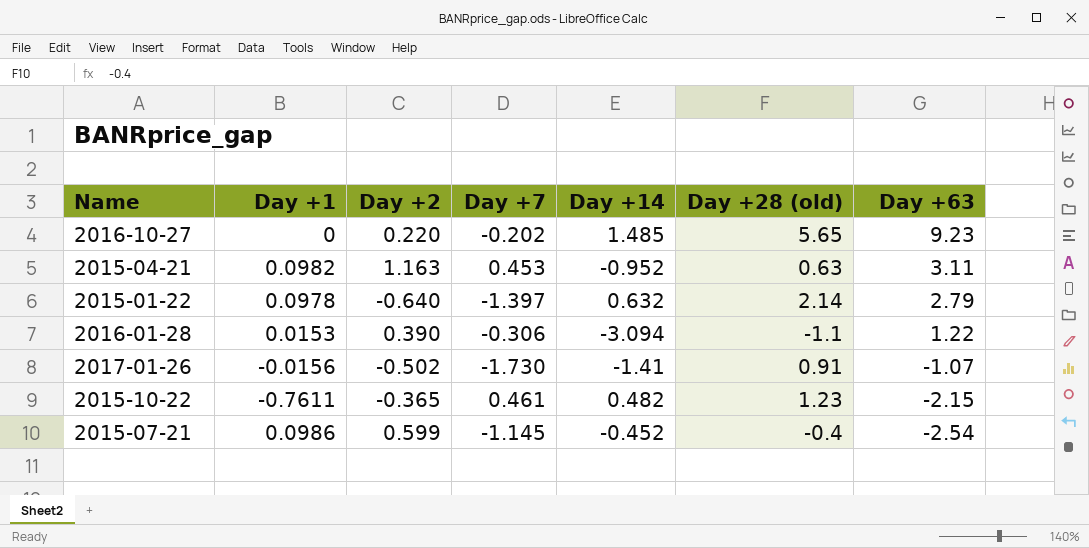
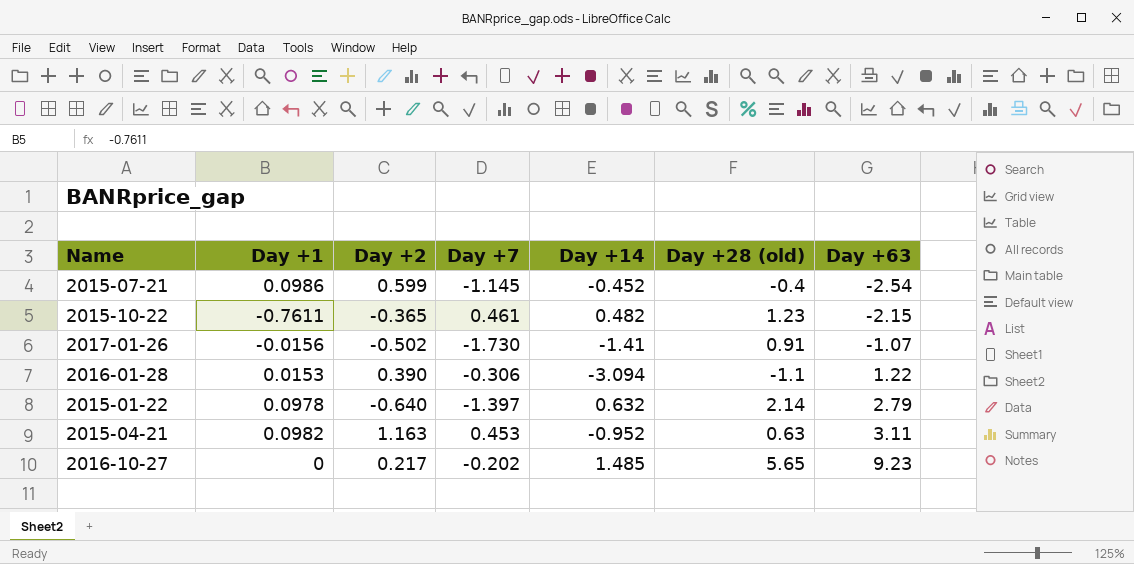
row order: Day +63 descending -> Day +63 ascending
2016-10-27 | Day +2: 0.220 -> 0.217

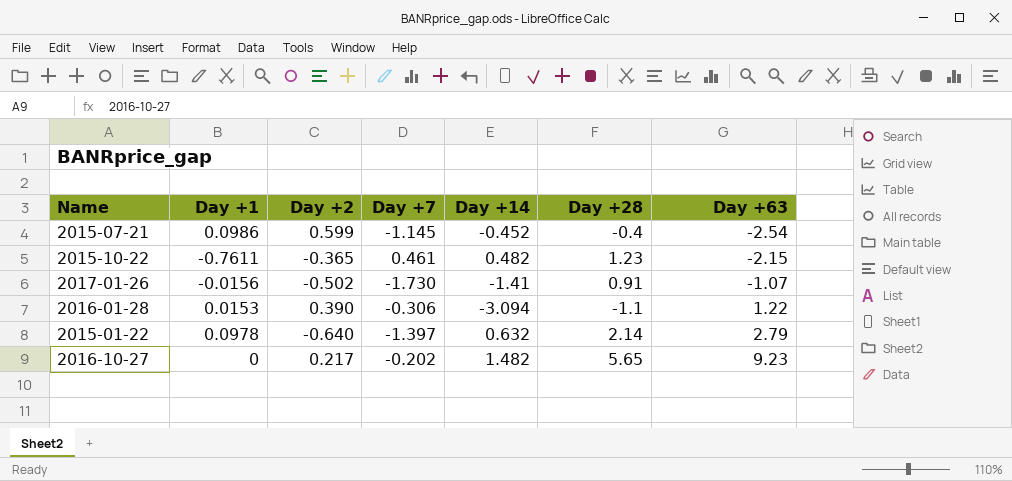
column name: Day +28 (old) -> Day +28
row 2015-04-21: 0.0982 | 1.163 | 0.453 | -0.952 | 0.63 | 3.11 -> none
2016-10-27 | Day +14: 1.485 -> 1.482

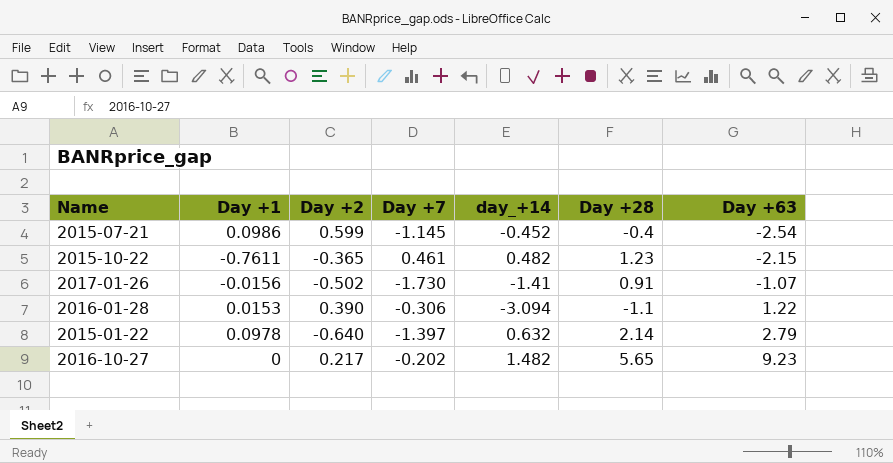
column name: Day +14 -> day_+14

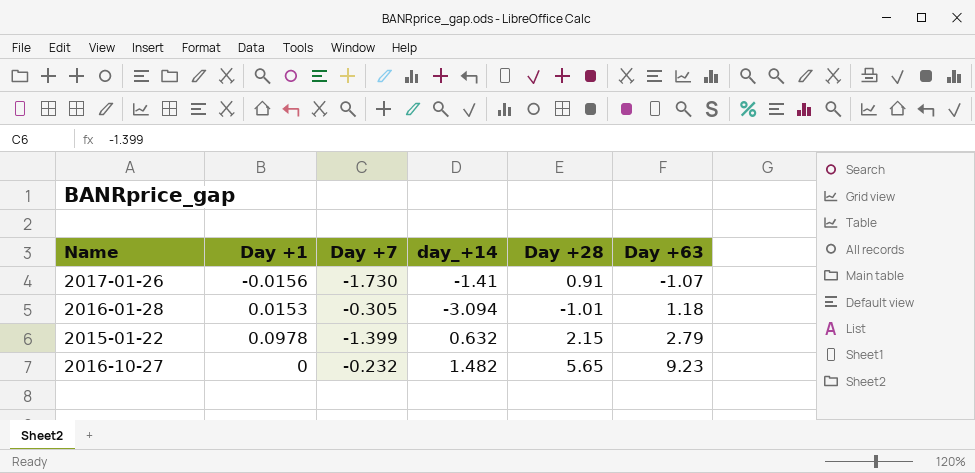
column Day +2 | position: 3 -> none
row 2015-07-21: 0.0986 | 0.599 | -1.145 | -0.452 | -0.4 | -2.54 -> none
row 2015-10-22: -0.7611 | -0.365 | 0.461 | 0.482 | 1.23 | -2.15 -> none
2016-01-28 | Day +7: -0.306 -> -0.305
2016-01-28 | Day +28: -1.1 -> -1.01
2016-01-28 | Day +63: 1.22 -> 1.18
2015-01-22 | Day +7: -1.397 -> -1.399
2015-01-22 | Day +28: 2.14 -> 2.15
2016-10-27 | Day +7: -0.202 -> -0.232

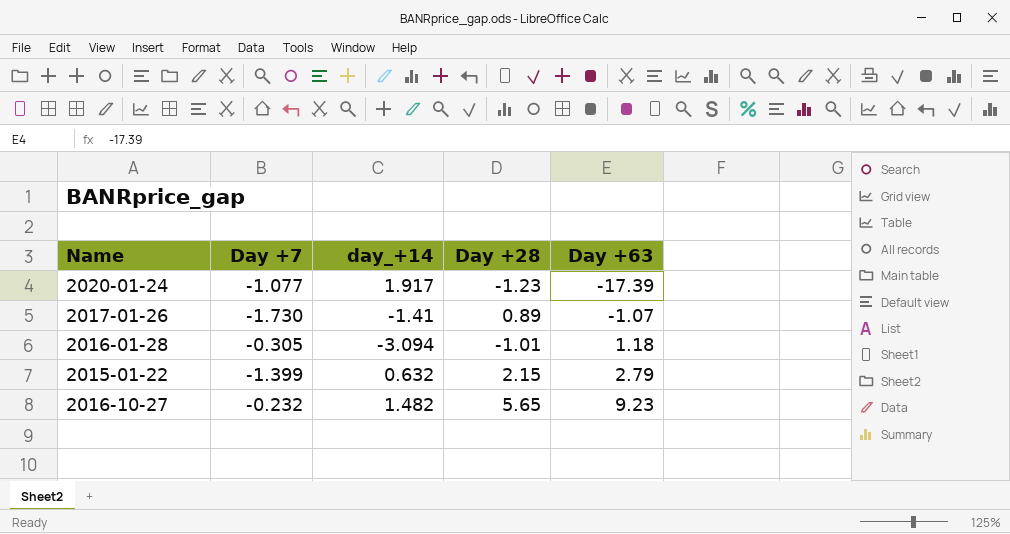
column Day +1 | position: 2 -> none
row 2020-01-24: none -> -1.077 | 1.917 | -1.23 | -17.39
2017-01-26 | Day +28: 0.91 -> 0.89

